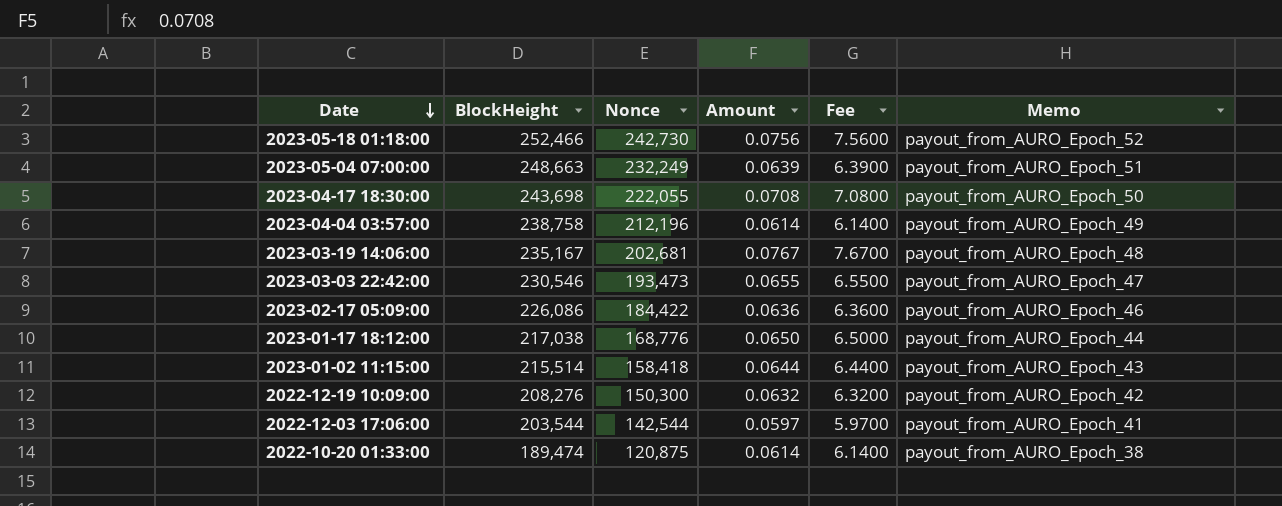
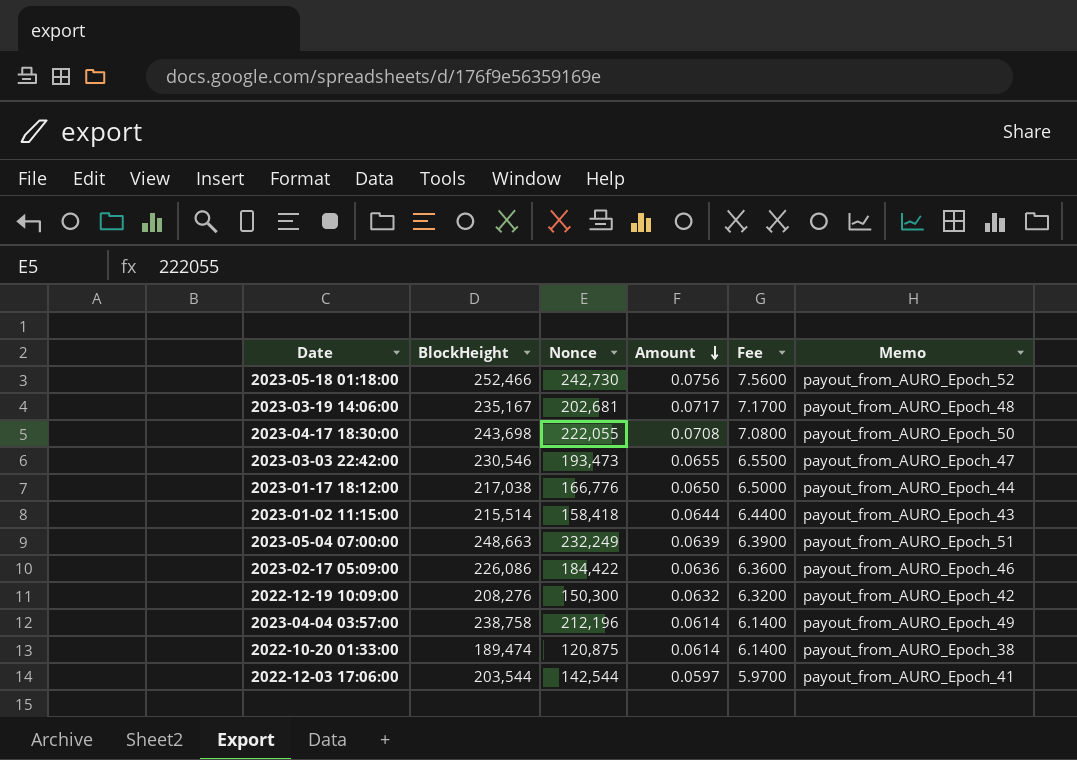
row order: Date descending -> Amount descending
2023-03-19 14:06:00 | Amount: 0.0767 -> 0.0717
2023-03-19 14:06:00 | Fee: 7.6700 -> 7.1700
2023-01-17 18:12:00 | Nonce: 168,776 -> 166,776

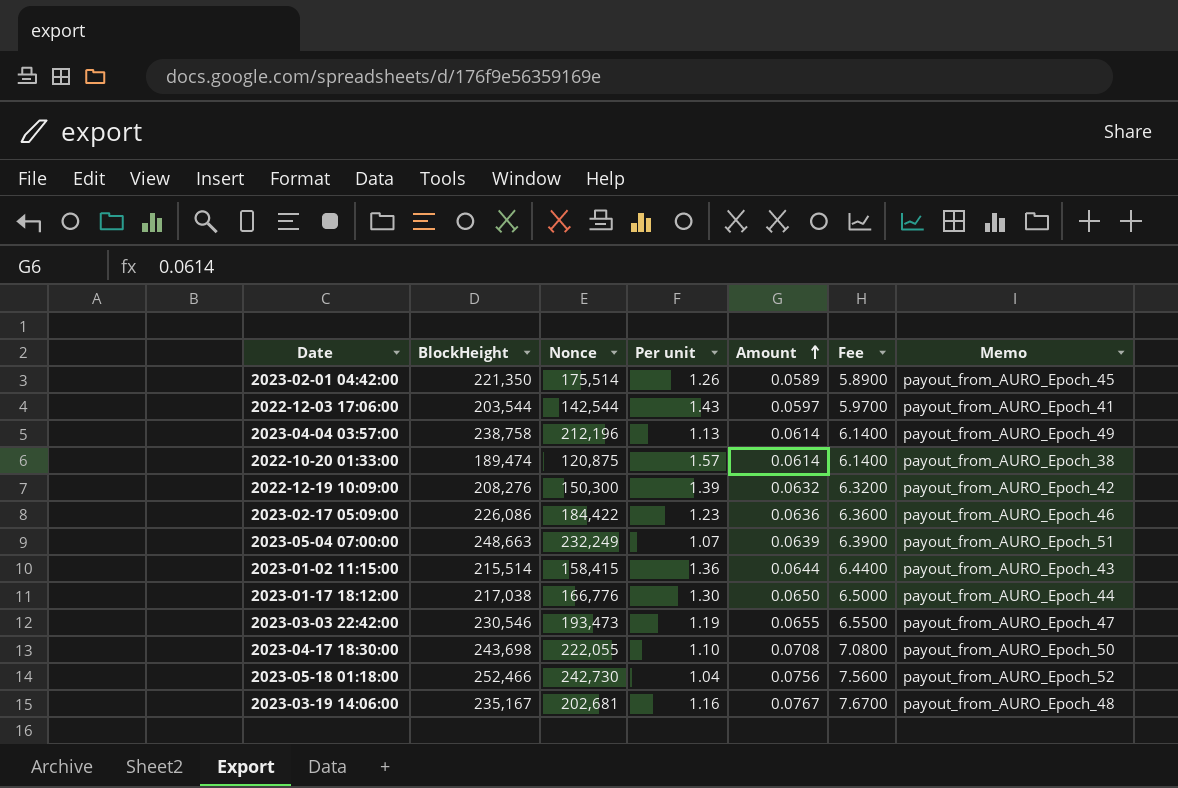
row order: Amount descending -> Amount ascending
column Per unit | formula: none -> [BlockHeight] / [Nonce]
row 2023-02-01 04:42:00: none -> 221,350 | 175,514 | 1.26 | 0.0589 | 5.8900 | payout_from_AURO_Epoch_45
2023-01-02 11:15:00 | Nonce: 158,418 -> 158,415
2023-03-19 14:06:00 | Amount: 0.0717 -> 0.0767
2023-03-19 14:06:00 | Fee: 7.1700 -> 7.6700

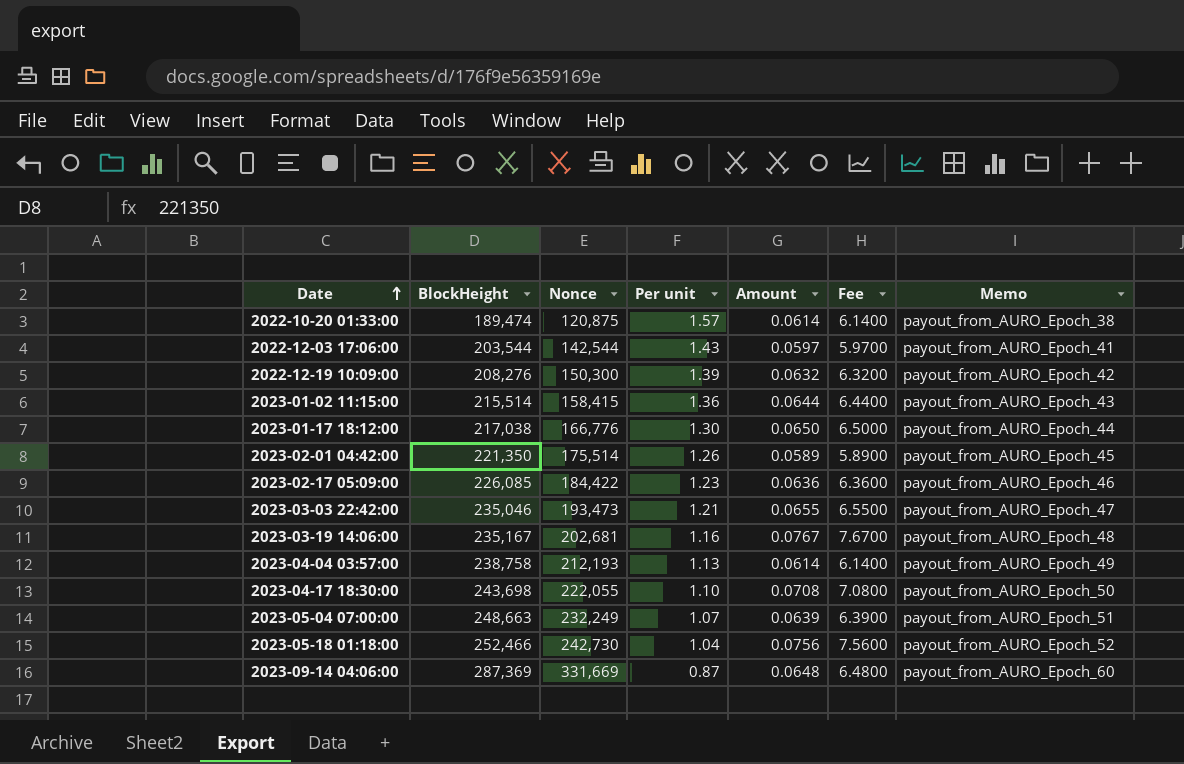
row order: Amount ascending -> Date ascending
2023-02-17 05:09:00 | BlockHeight: 226,086 -> 226,085
2023-03-03 22:42:00 | BlockHeight: 230,546 -> 235,046
2023-03-03 22:42:00 | Per unit: 1.19 -> 1.21
2023-04-04 03:57:00 | Nonce: 212,196 -> 212,193
row 2023-09-14 04:06:00: none -> 287,369 | 331,669 | 0.87 | 0.0648 | 6.4800 | payout_from_AURO_Epoch_60

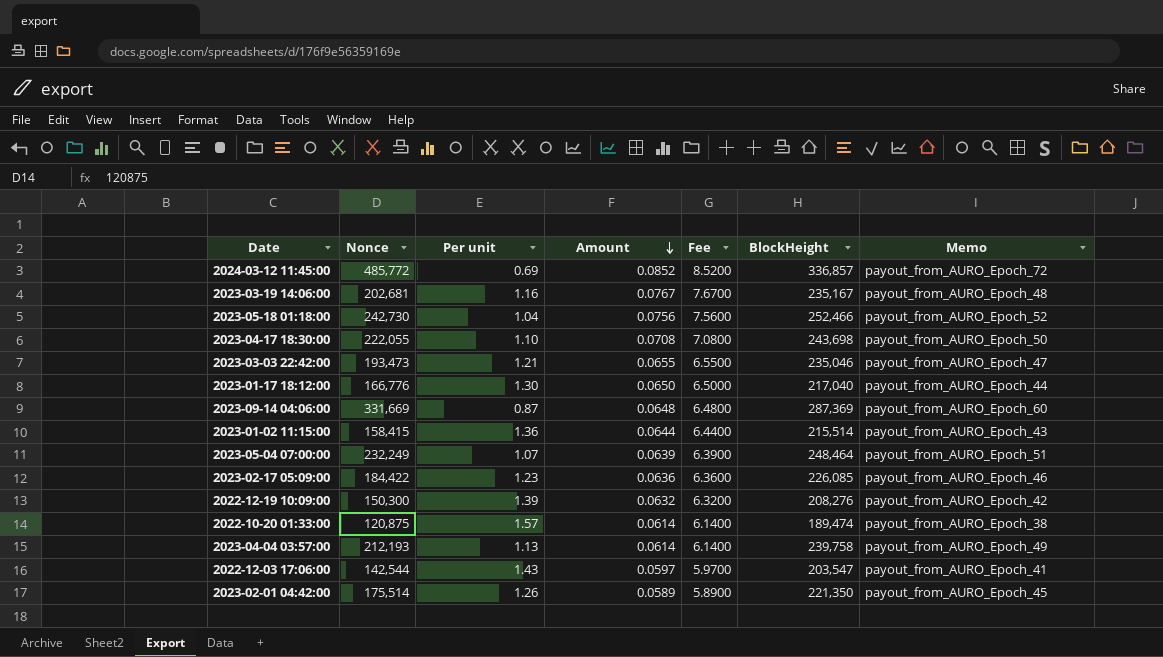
row order: Date ascending -> Amount descending
column BlockHeight | position: 2 -> 6
row 2024-03-12 11:45:00: none -> 485,772 | 0.69 | 0.0852 | 8.5200 | 336,857 | payout_from_AURO_Epoch_72
2023-01-17 18:12:00 | BlockHeight: 217,038 -> 217,040
2023-05-04 07:00:00 | BlockHeight: 248,663 -> 248,464
2023-04-04 03:57:00 | BlockHeight: 238,758 -> 239,758
2022-12-03 17:06:00 | BlockHeight: 203,544 -> 203,547

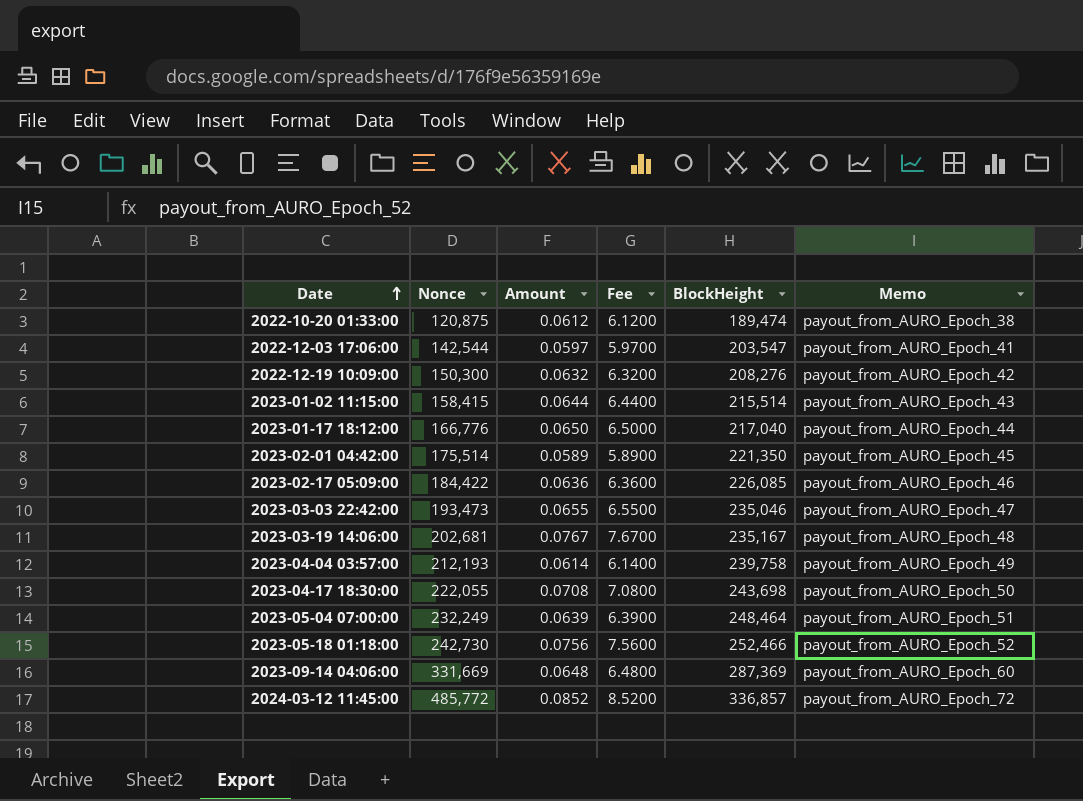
row order: Amount descending -> Date ascending
column Per unit | formula: [BlockHeight] / [Nonce] -> none
2022-10-20 01:33:00 | Amount: 0.0614 -> 0.0612
2022-10-20 01:33:00 | Fee: 6.1400 -> 6.1200

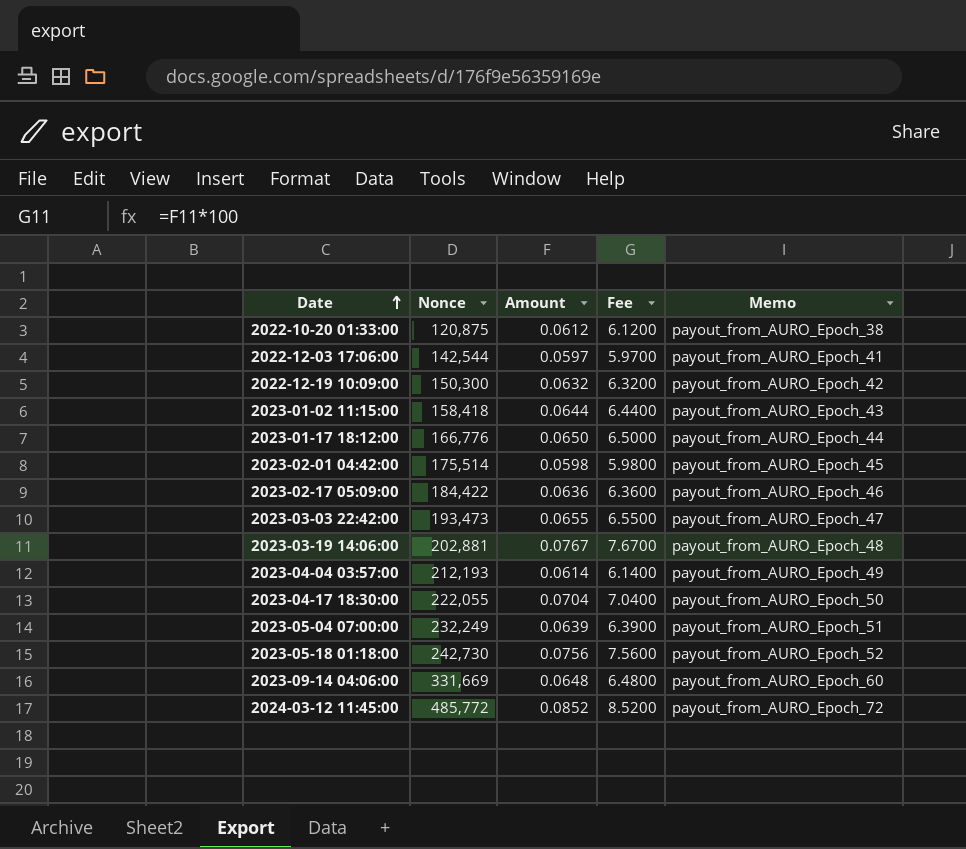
column BlockHeight | position: 5 -> none
2023-01-02 11:15:00 | Nonce: 158,415 -> 158,418
2023-02-01 04:42:00 | Amount: 0.0589 -> 0.0598
2023-02-01 04:42:00 | Fee: 5.8900 -> 5.9800
2023-03-19 14:06:00 | Nonce: 202,681 -> 202,881
2023-04-17 18:30:00 | Amount: 0.0708 -> 0.0704
2023-04-17 18:30:00 | Fee: 7.0800 -> 7.0400

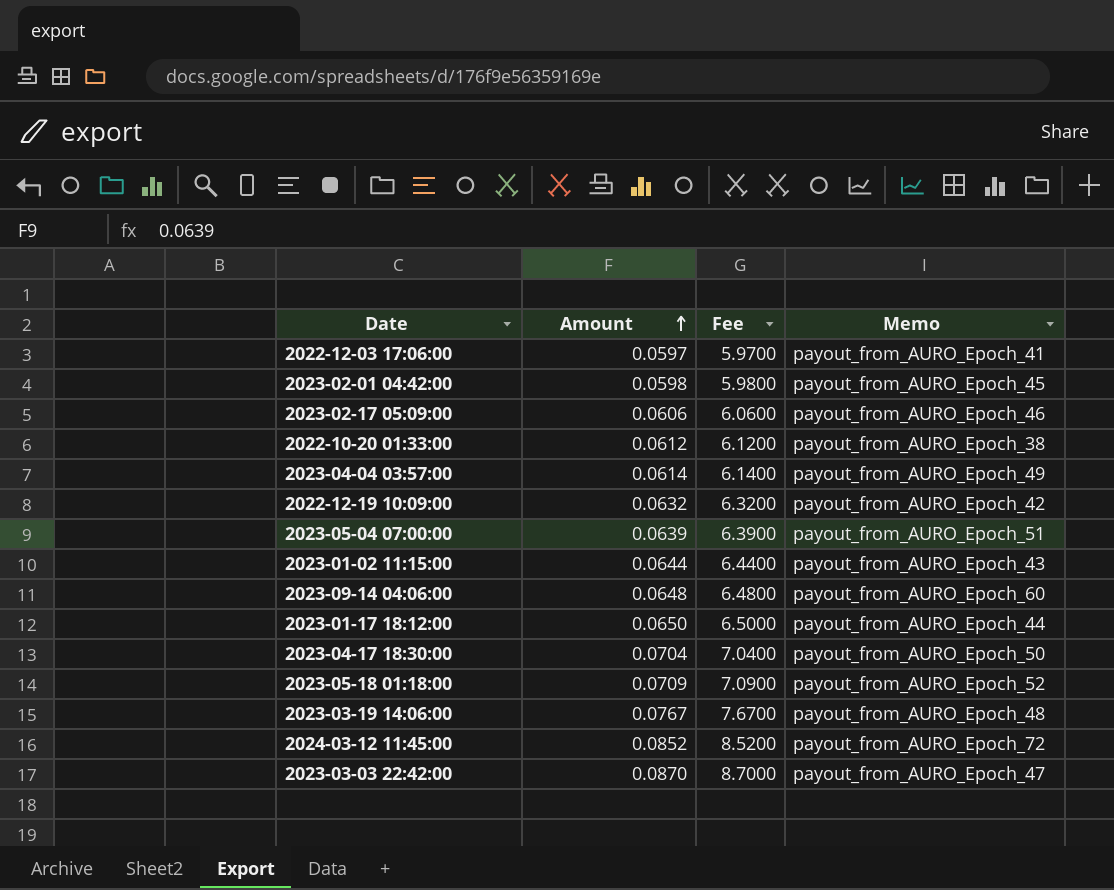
row order: Date ascending -> Amount ascending
column Nonce | position: 2 -> none
2023-02-17 05:09:00 | Amount: 0.0636 -> 0.0606
2023-02-17 05:09:00 | Fee: 6.3600 -> 6.0600
2023-05-18 01:18:00 | Amount: 0.0756 -> 0.0709
2023-05-18 01:18:00 | Fee: 7.5600 -> 7.0900
2023-03-03 22:42:00 | Amount: 0.0655 -> 0.0870
2023-03-03 22:42:00 | Fee: 6.5500 -> 8.7000

